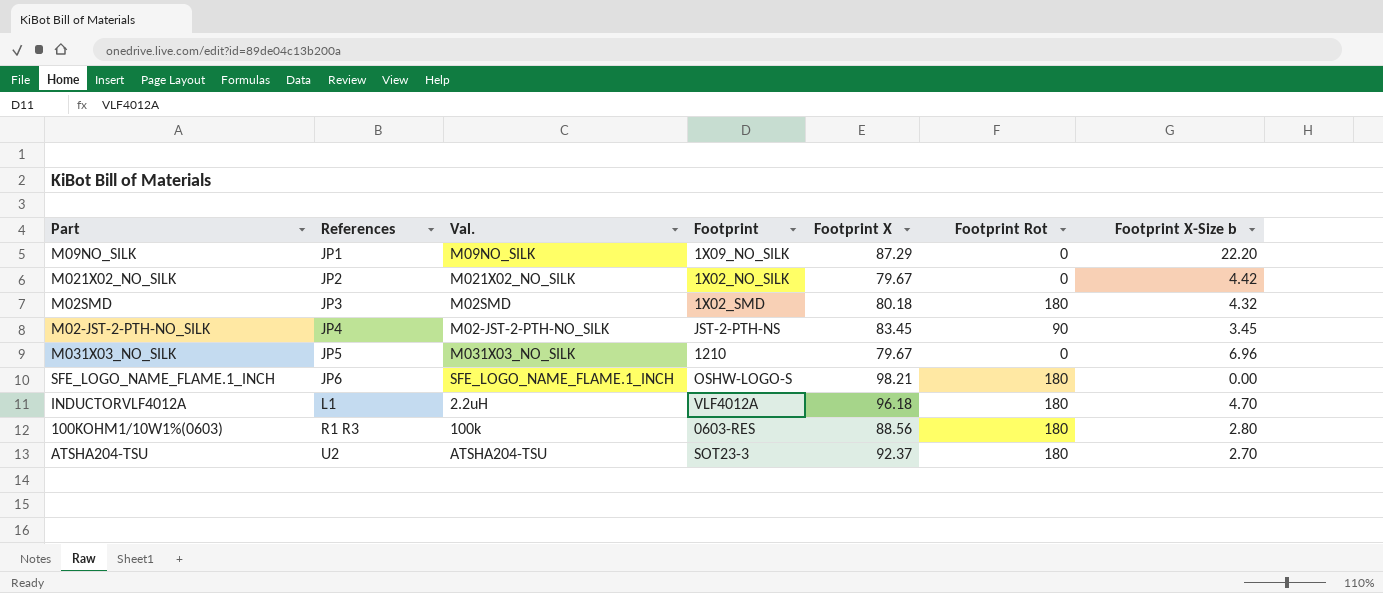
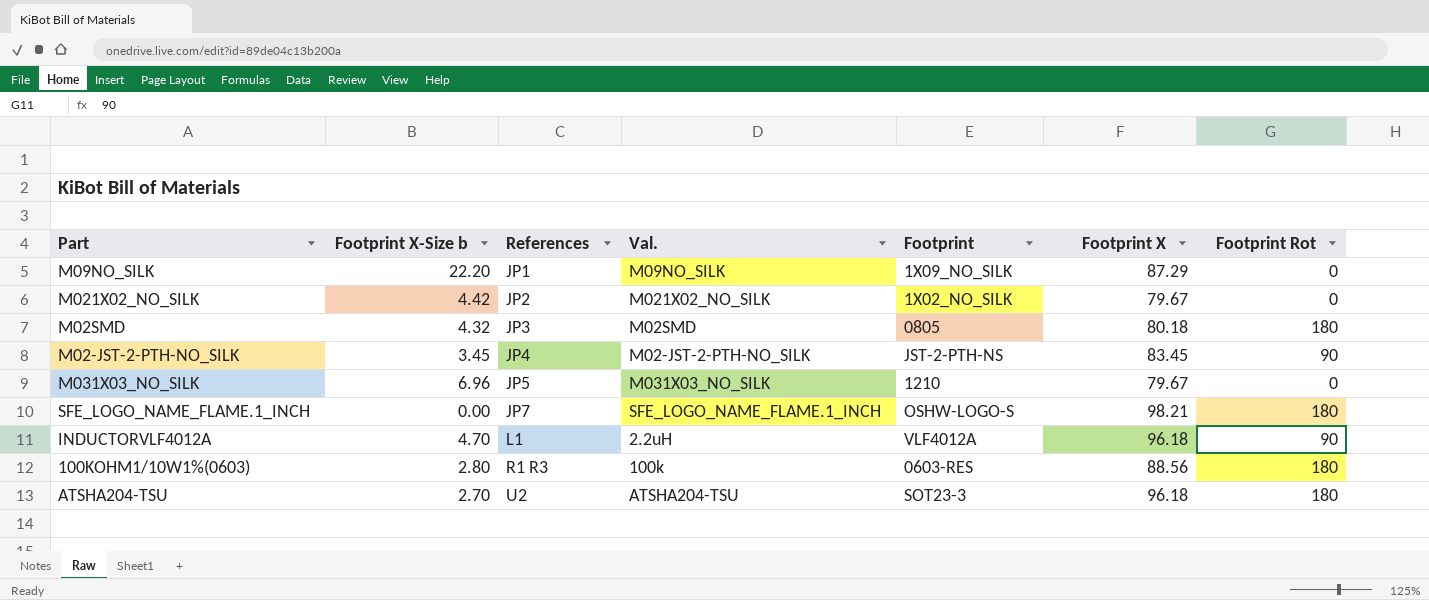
column Footprint X-Size b | position: 7 -> 2
M02SMD | Footprint: 1X02_SMD -> 0805
SFE_LOGO_NAME_FLAME.1_INCH | References: JP6 -> JP7
INDUCTORVLF4012A | Footprint Rot: 180 -> 90
ATSHA204-TSU | Footprint X: 92.37 -> 96.18

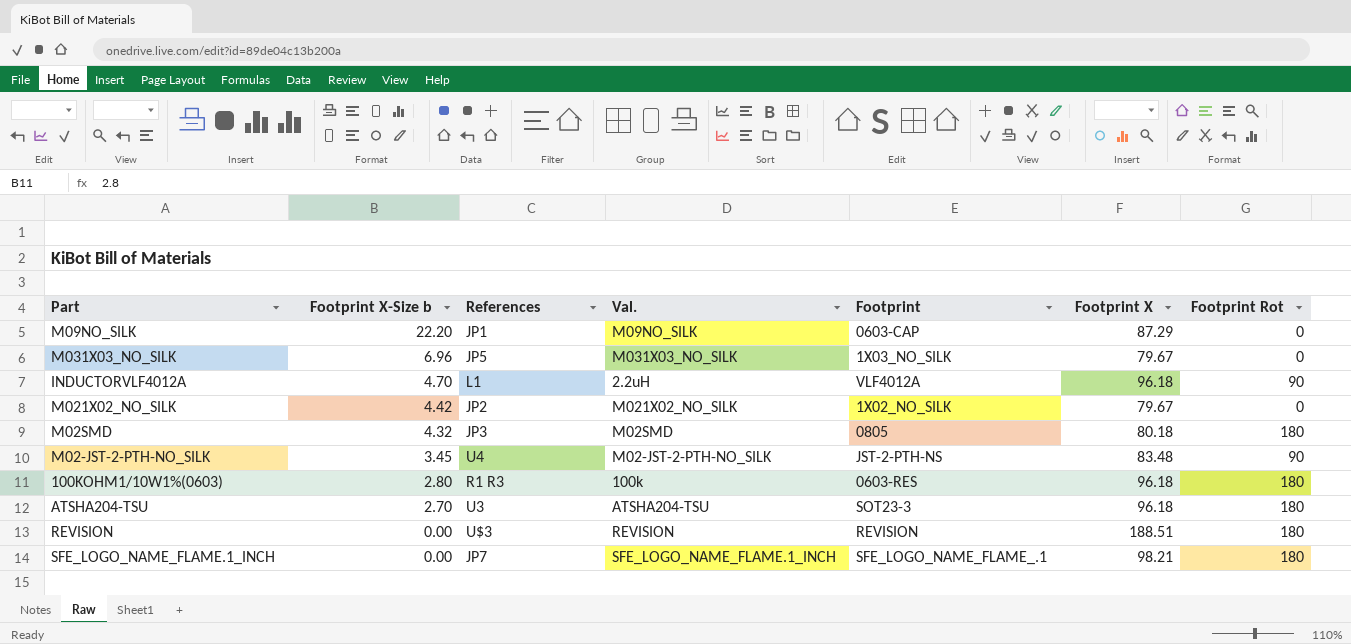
row order: References ascending -> Footprint X-Size b descending
M09NO_SILK | Footprint: 1X09_NO_SILK -> 0603-CAP
M031X03_NO_SILK | Footprint: 1210 -> 1X03_NO_SILK
M02-JST-2-PTH-NO_SILK | References: JP4 -> U4
M02-JST-2-PTH-NO_SILK | Footprint X: 83.45 -> 83.48
100KOHM1/10W1%(0603) | Footprint X: 88.56 -> 96.18
ATSHA204-TSU | References: U2 -> U3
row REVISION: none -> 0.00 | U$3 | REVISION | REVISION | 188.51 | 180
SFE_LOGO_NAME_FLAME.1_INCH | Footprint: OSHW-LOGO-S -> SFE_LOGO_NAME_FLAME_.1

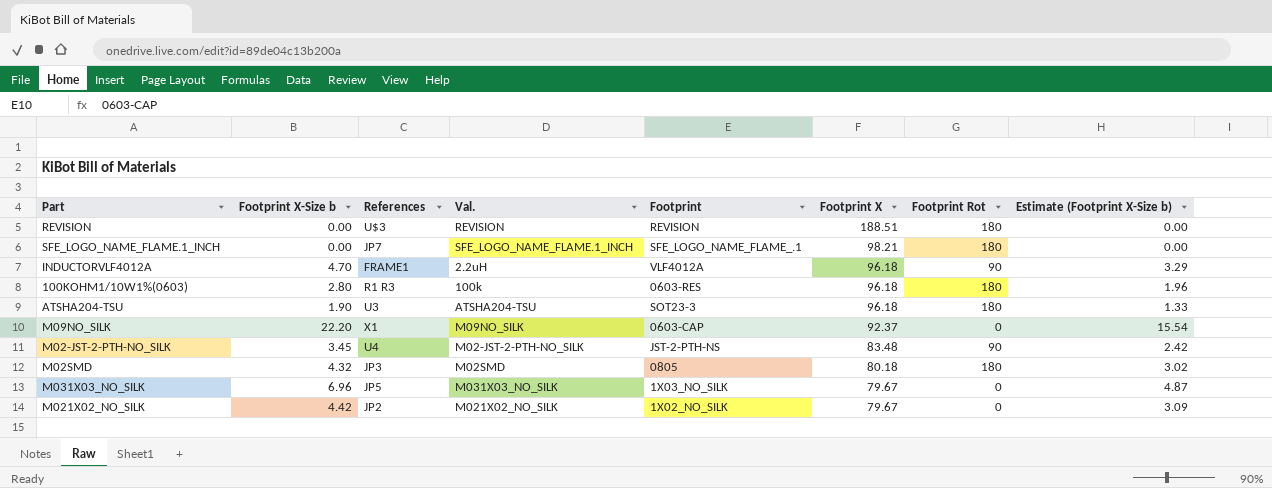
row order: Footprint X-Size b descending -> Footprint X descending
column Estimate (Footprint X-Size b) | formula: none -> [Footprint X-Size b] * 0.7
INDUCTORVLF4012A | References: L1 -> FRAME1
ATSHA204-TSU | Footprint X-Size b: 2.70 -> 1.90
M09NO_SILK | References: JP1 -> X1
M09NO_SILK | Footprint X: 87.29 -> 92.37

